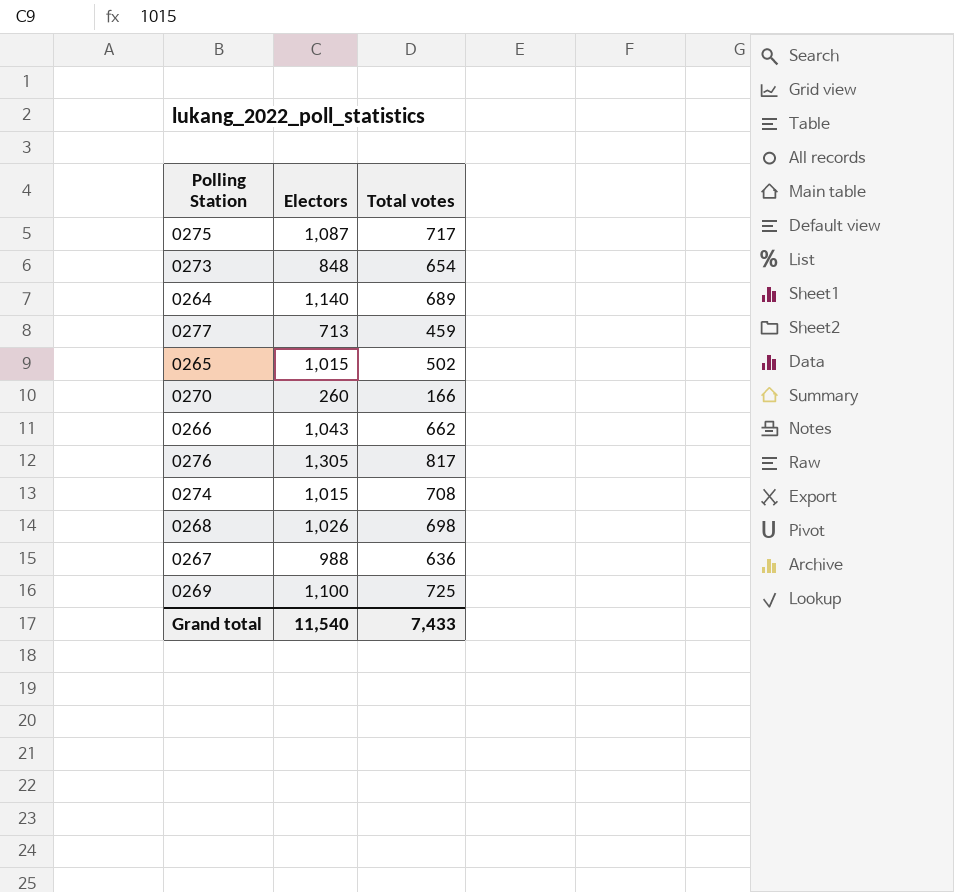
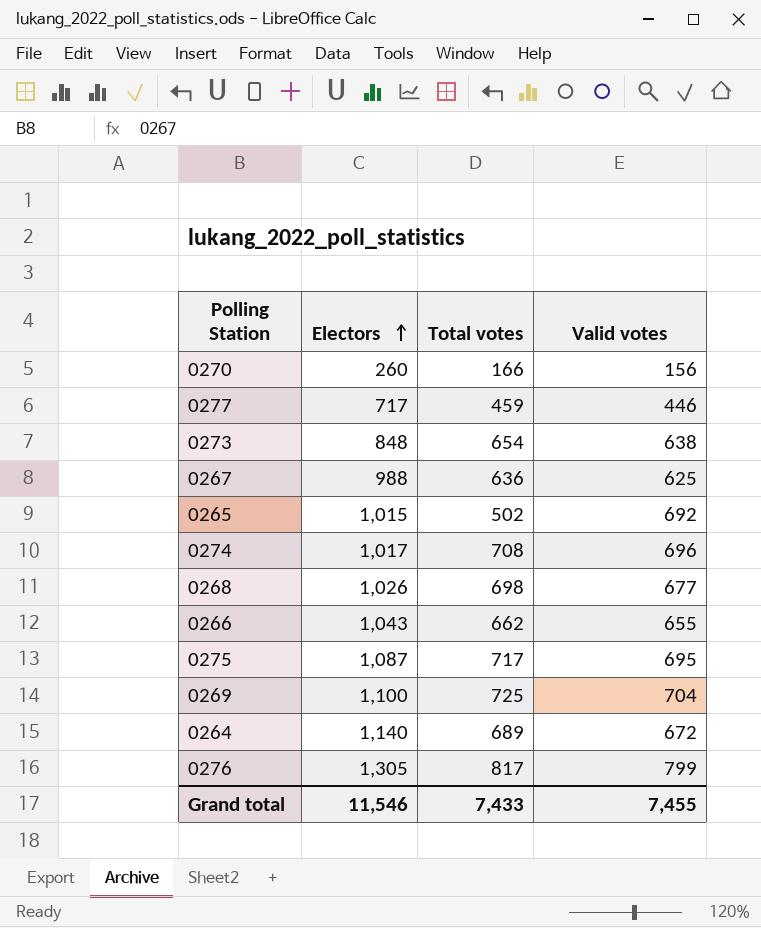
row order: none -> Electors ascending
column Valid votes | position: none -> 4
0277 | Electors: 713 -> 717
0274 | Electors: 1,015 -> 1,017
Grand total | Electors: 11,540 -> 11,546

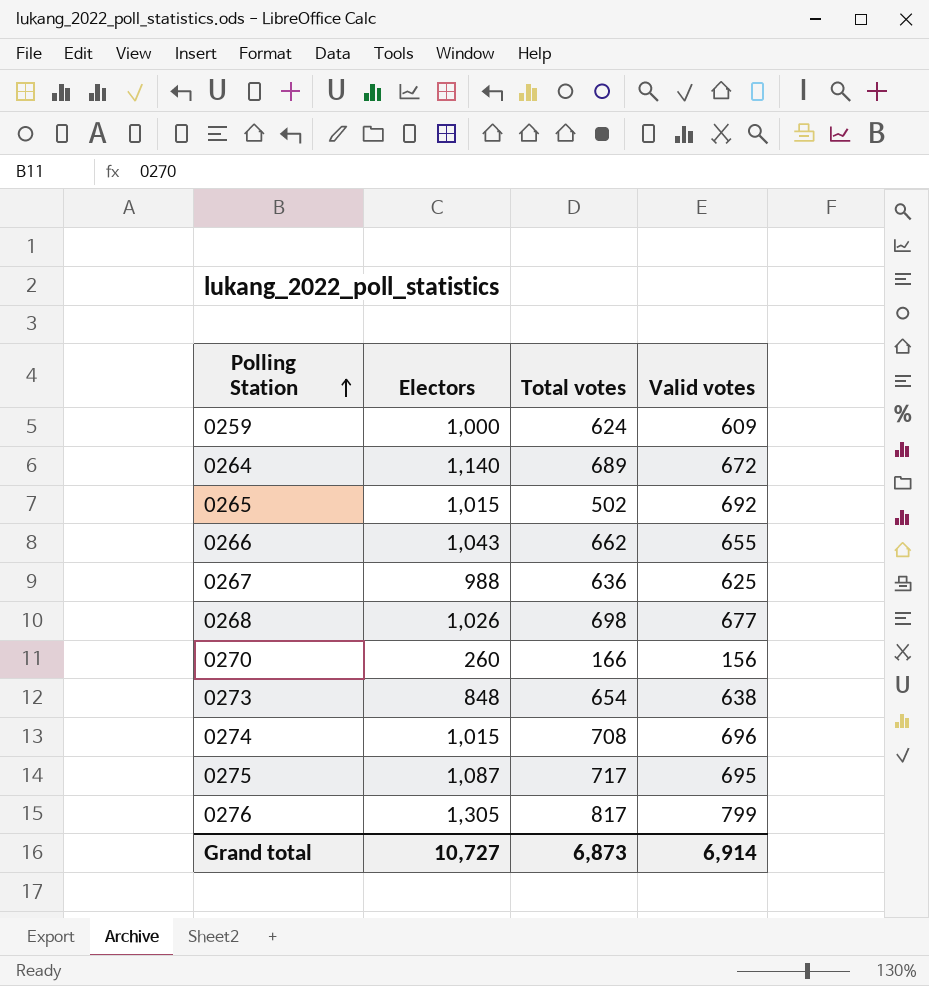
row order: Electors ascending -> Polling Station ascending
row 0277: 717 | 459 | 446 -> none
row 0269: 1,100 | 725 | 704 -> none
row 0259: none -> 1,000 | 624 | 609
0274 | Electors: 1,017 -> 1,015
Grand total | Electors: 11,546 -> 10,727
Grand total | Total votes: 7,433 -> 6,873
Grand total | Valid votes: 7,455 -> 6,914

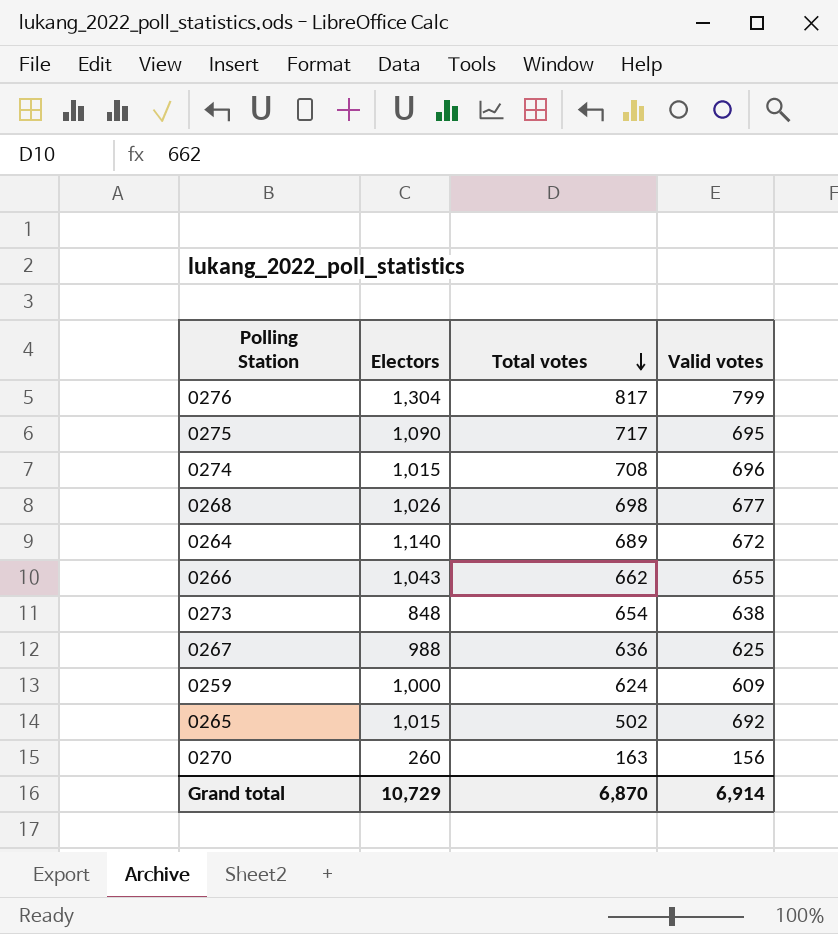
row order: Polling Station ascending -> Total votes descending
0276 | Electors: 1,305 -> 1,304
0275 | Electors: 1,087 -> 1,090
0270 | Total votes: 166 -> 163
Grand total | Electors: 10,727 -> 10,729
Grand total | Total votes: 6,873 -> 6,870

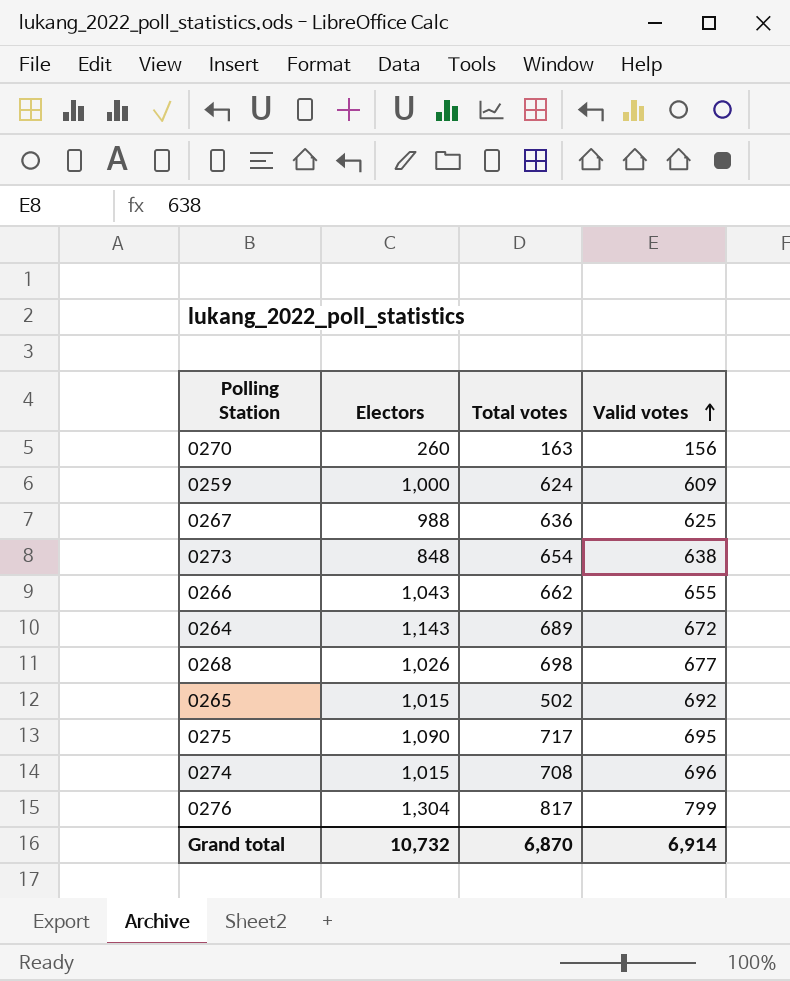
row order: Total votes descending -> Valid votes ascending
0264 | Electors: 1,140 -> 1,143
Grand total | Electors: 10,729 -> 10,732

